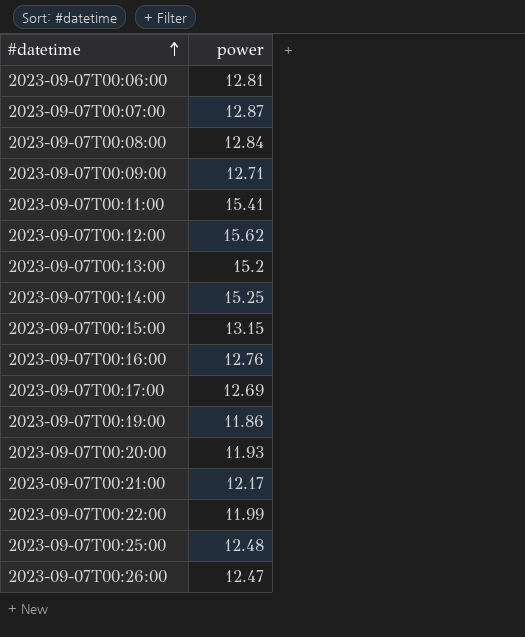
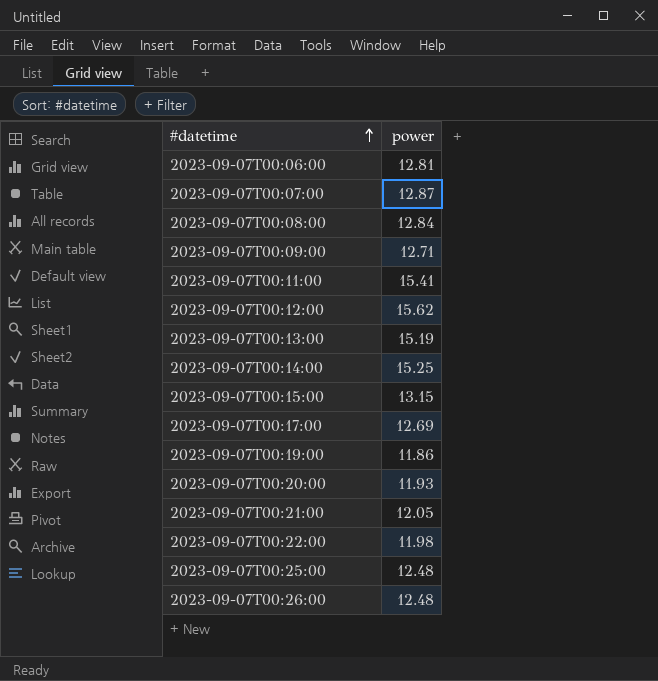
row 2023-09-07T00:16:00: 12.76 -> none
2023-09-07T00:13:00 | power: 15.2 -> 15.19
2023-09-07T00:21:00 | power: 12.17 -> 12.05
2023-09-07T00:22:00 | power: 11.99 -> 11.98
2023-09-07T00:26:00 | power: 12.47 -> 12.48

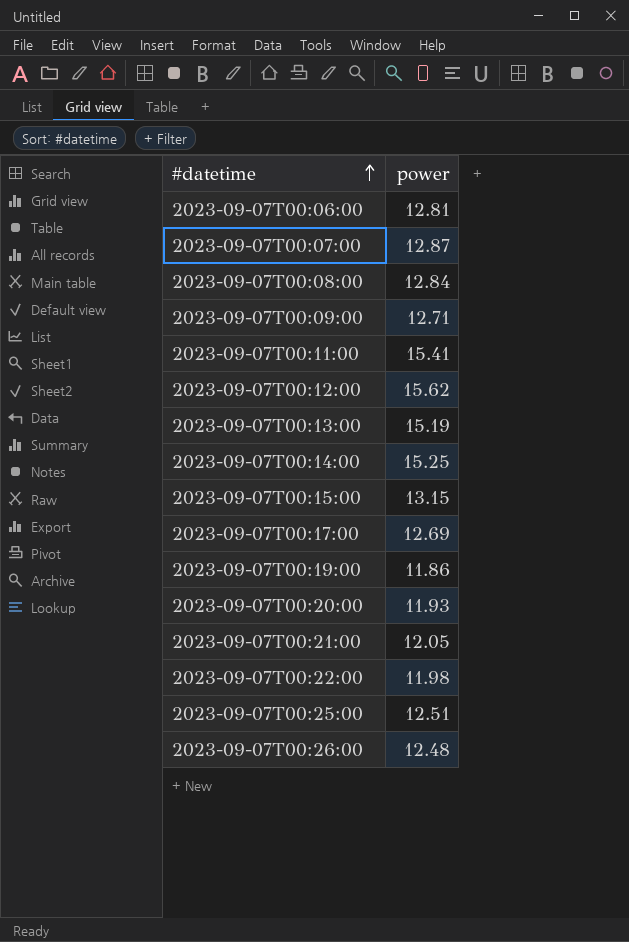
2023-09-07T00:25:00 | power: 12.48 -> 12.51

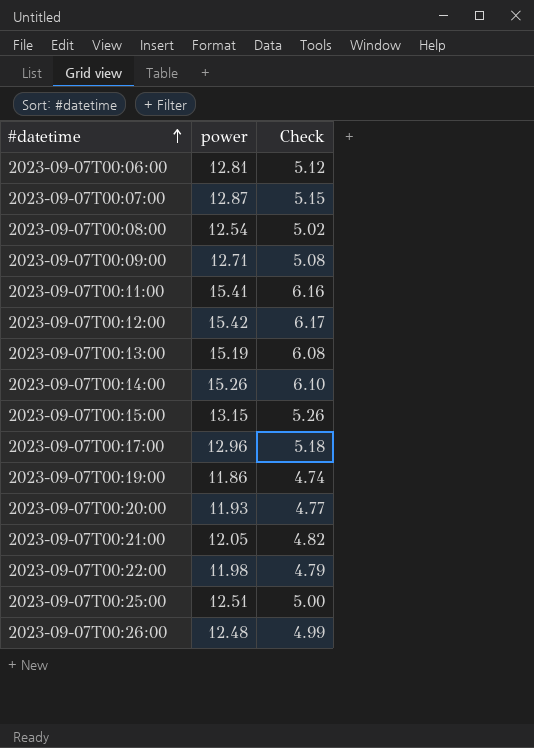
column Check | formula: none -> [power] * 0.4
2023-09-07T00:08:00 | power: 12.84 -> 12.54
2023-09-07T00:12:00 | power: 15.62 -> 15.42
2023-09-07T00:14:00 | power: 15.25 -> 15.26
2023-09-07T00:17:00 | power: 12.69 -> 12.96

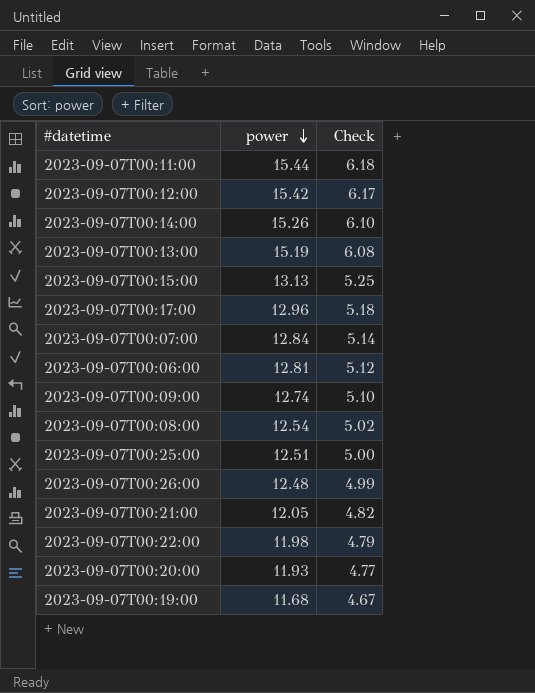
row order: #datetime ascending -> power descending
2023-09-07T00:11:00 | power: 15.41 -> 15.44
2023-09-07T00:11:00 | Check: 6.16 -> 6.18
2023-09-07T00:15:00 | power: 13.15 -> 13.13
2023-09-07T00:15:00 | Check: 5.26 -> 5.25
2023-09-07T00:07:00 | power: 12.87 -> 12.84
2023-09-07T00:07:00 | Check: 5.15 -> 5.14
2023-09-07T00:09:00 | power: 12.71 -> 12.74
2023-09-07T00:09:00 | Check: 5.08 -> 5.10
2023-09-07T00:19:00 | power: 11.86 -> 11.68
2023-09-07T00:19:00 | Check: 4.74 -> 4.67

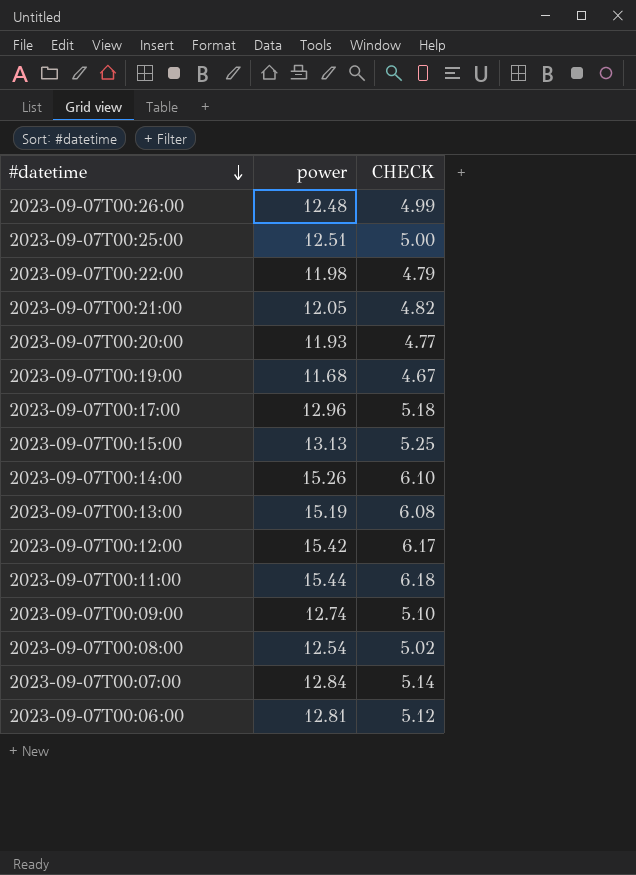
row order: power descending -> #datetime descending
column name: Check -> CHECK

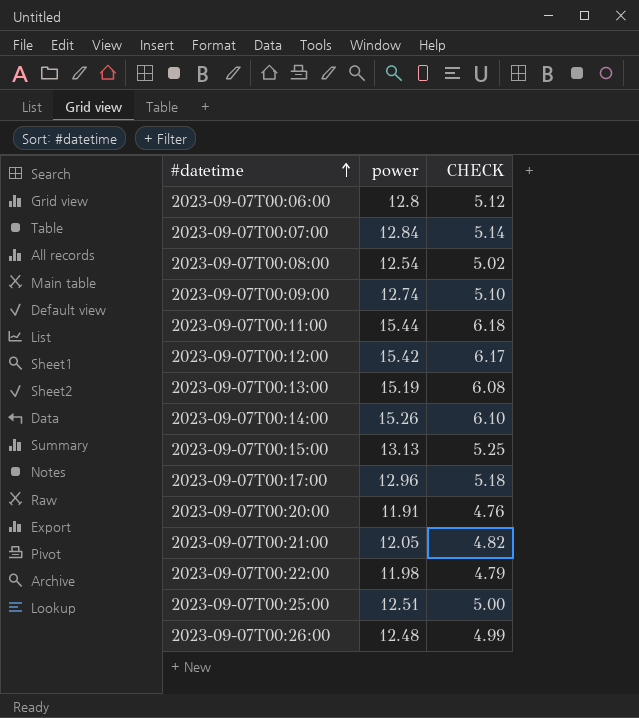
row order: #datetime descending -> #datetime ascending
row 2023-09-07T00:19:00: 11.68 | 4.67 -> none
2023-09-07T00:06:00 | power: 12.81 -> 12.8
2023-09-07T00:20:00 | power: 11.93 -> 11.91
2023-09-07T00:20:00 | CHECK: 4.77 -> 4.76

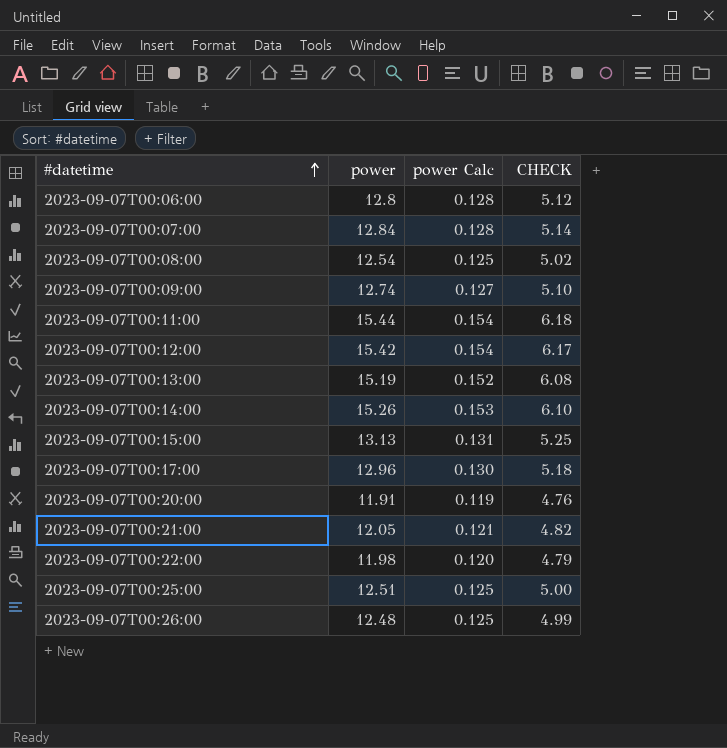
column power Calc | formula: none -> [power] * 0.01

